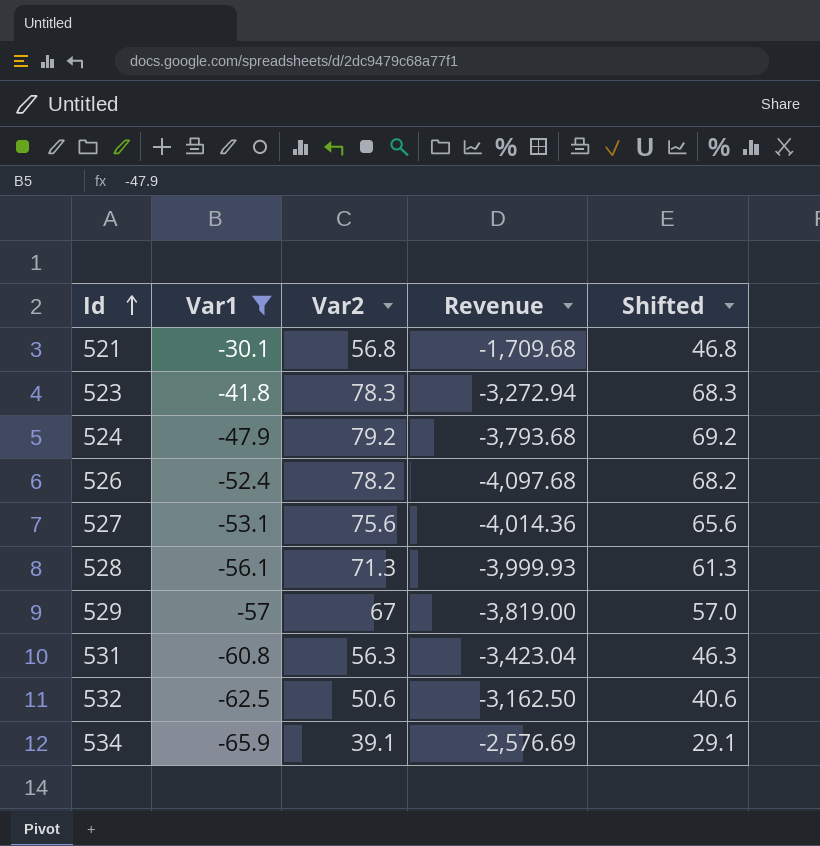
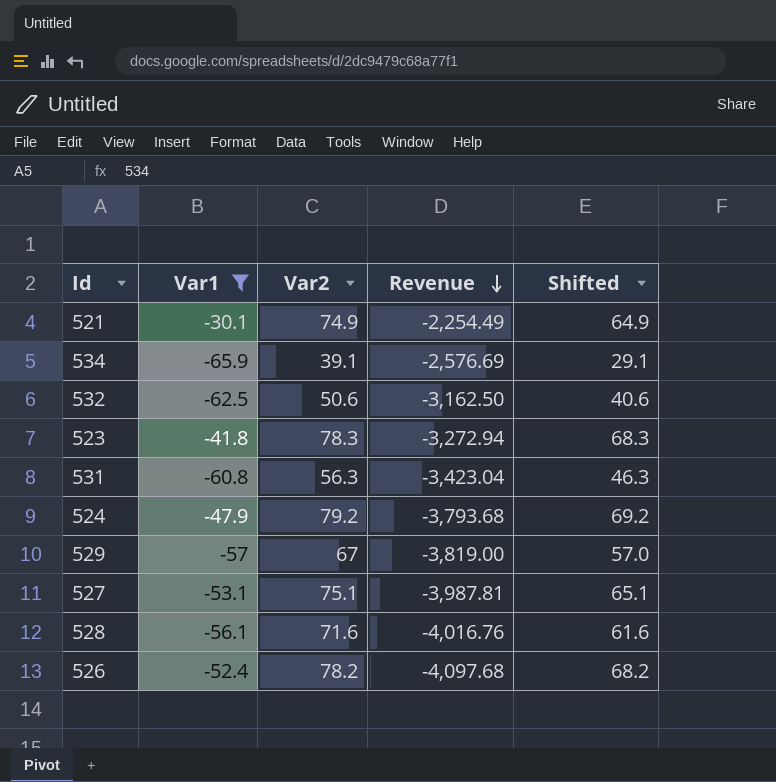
row order: Id ascending -> Revenue descending
521 | Var2: 56.8 -> 74.9
521 | Revenue: -1,709.68 -> -2,254.49
521 | Shifted: 46.8 -> 64.9
527 | Var2: 75.6 -> 75.1
527 | Revenue: -4,014.36 -> -3,987.81
527 | Shifted: 65.6 -> 65.1
528 | Var2: 71.3 -> 71.6
528 | Revenue: -3,999.93 -> -4,016.76
528 | Shifted: 61.3 -> 61.6

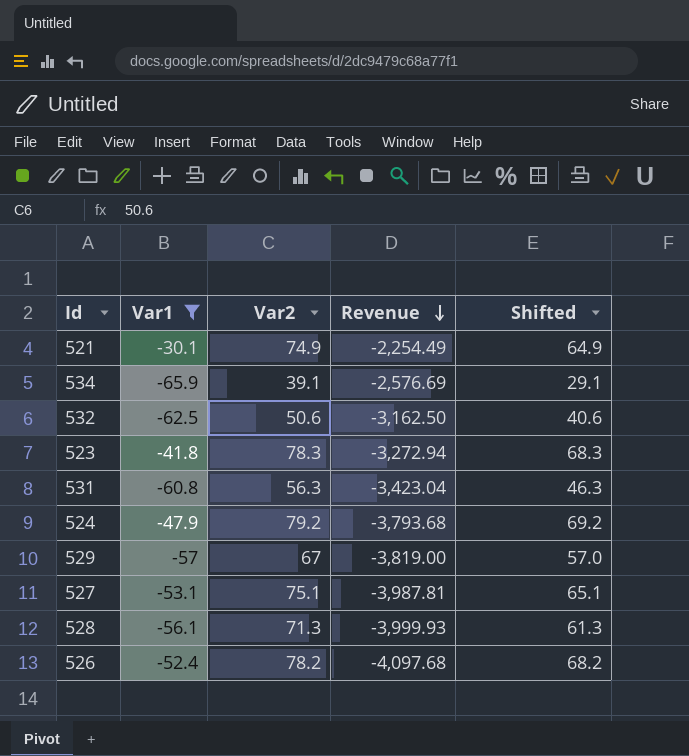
528 | Var2: 71.6 -> 71.3
528 | Revenue: -4,016.76 -> -3,999.93
528 | Shifted: 61.6 -> 61.3

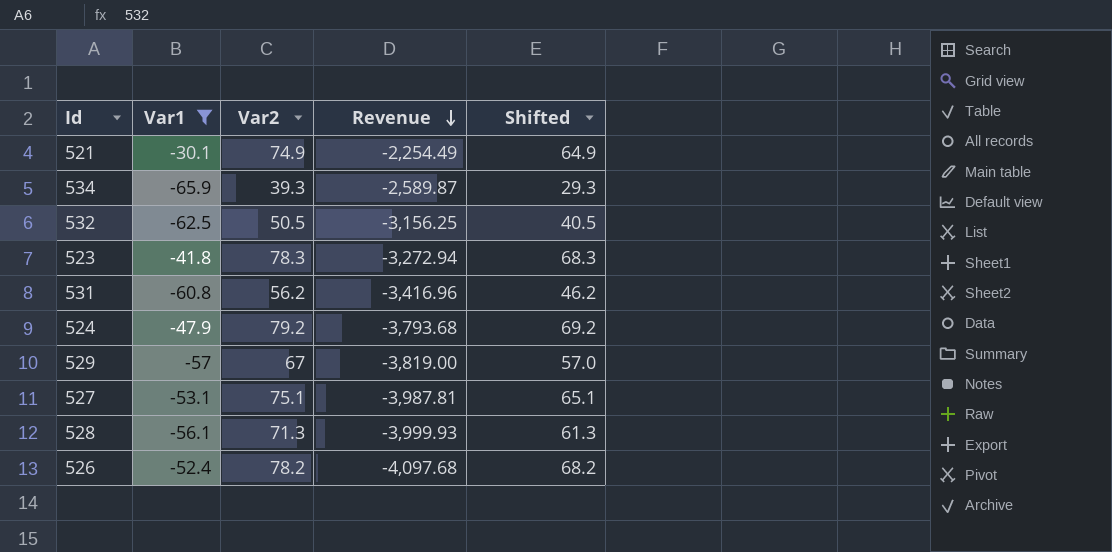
534 | Var2: 39.1 -> 39.3
534 | Revenue: -2,576.69 -> -2,589.87
534 | Shifted: 29.1 -> 29.3
532 | Var2: 50.6 -> 50.5
532 | Revenue: -3,162.50 -> -3,156.25
532 | Shifted: 40.6 -> 40.5
531 | Var2: 56.3 -> 56.2
531 | Revenue: -3,423.04 -> -3,416.96
531 | Shifted: 46.3 -> 46.2

